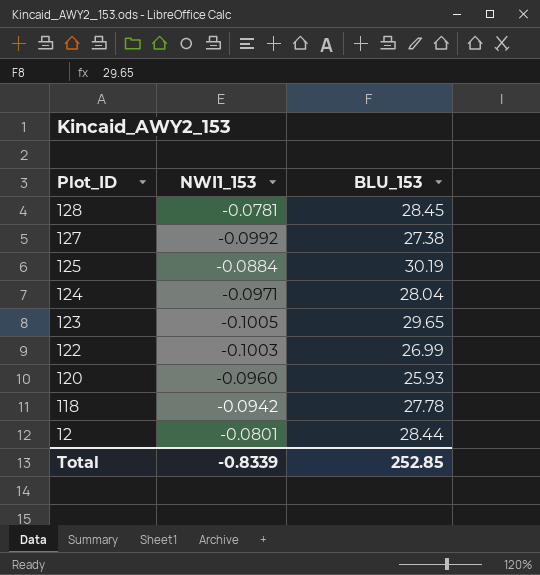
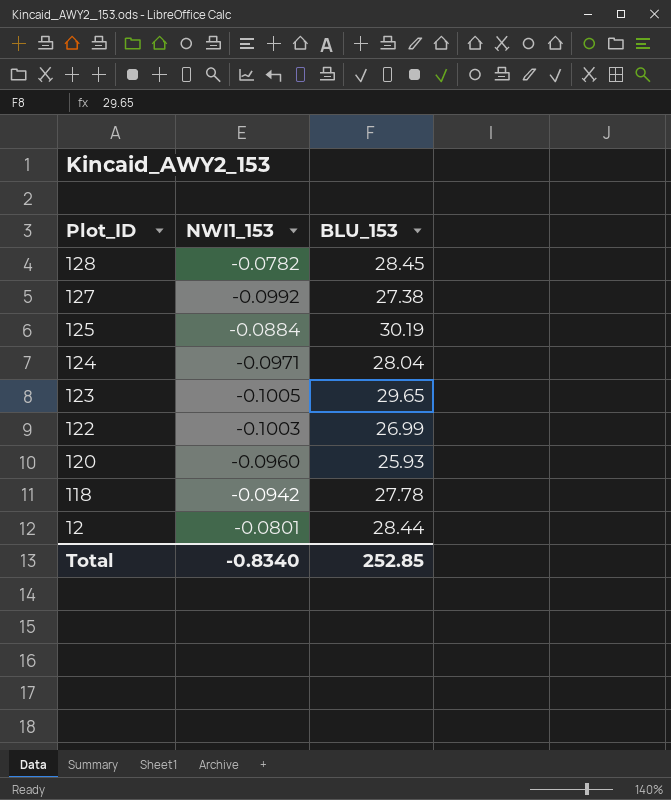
128 | NWI1_153: -0.0781 -> -0.0782
Total | NWI1_153: -0.8339 -> -0.8340

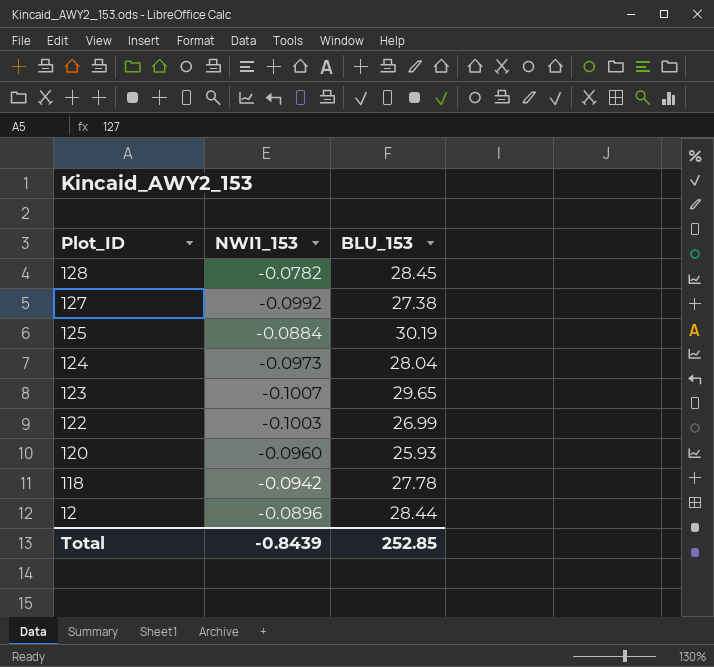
124 | NWI1_153: -0.0971 -> -0.0973
123 | NWI1_153: -0.1005 -> -0.1007
12 | NWI1_153: -0.0801 -> -0.0896
Total | NWI1_153: -0.8340 -> -0.8439

